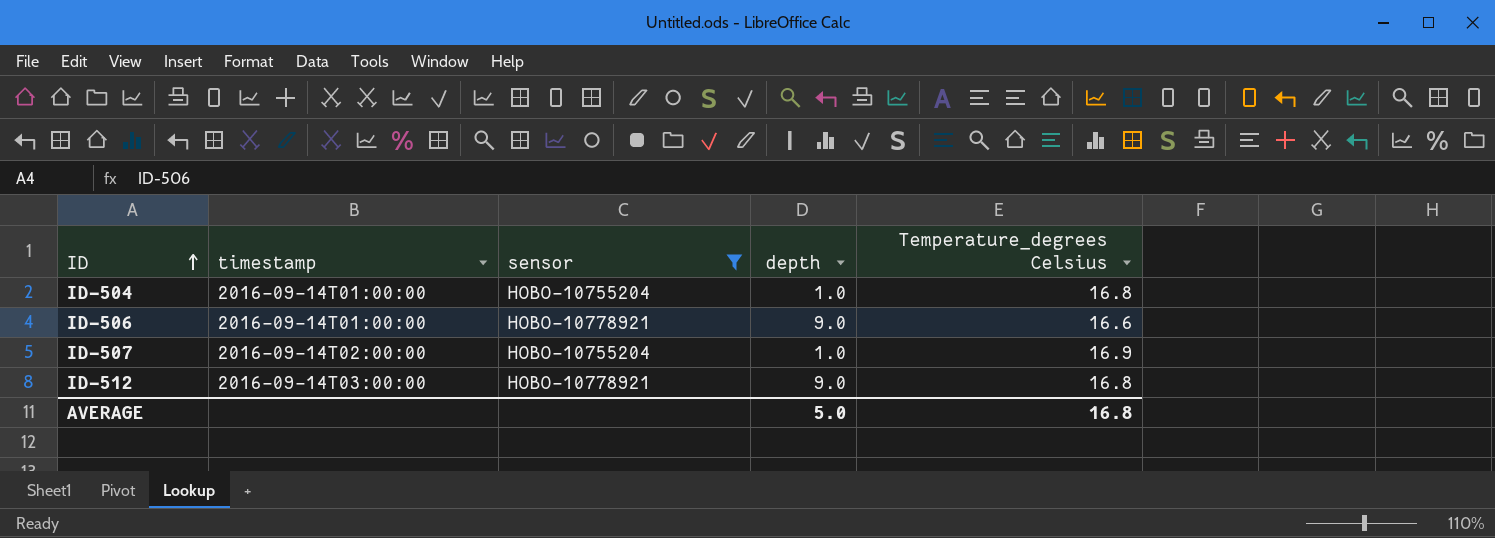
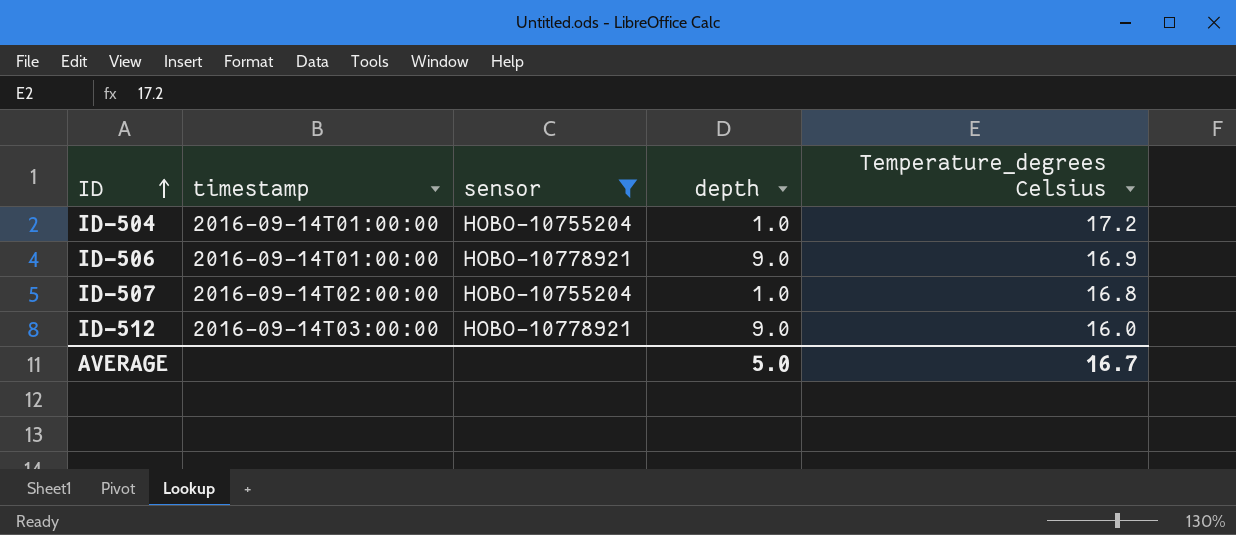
ID-504 | Temperature_degrees Celsius: 16.8 -> 17.2
ID-506 | Temperature_degrees Celsius: 16.6 -> 16.9
ID-507 | Temperature_degrees Celsius: 16.9 -> 16.8
ID-512 | Temperature_degrees Celsius: 16.8 -> 16.0
AVERAGE | Temperature_degrees Celsius: 16.8 -> 16.7

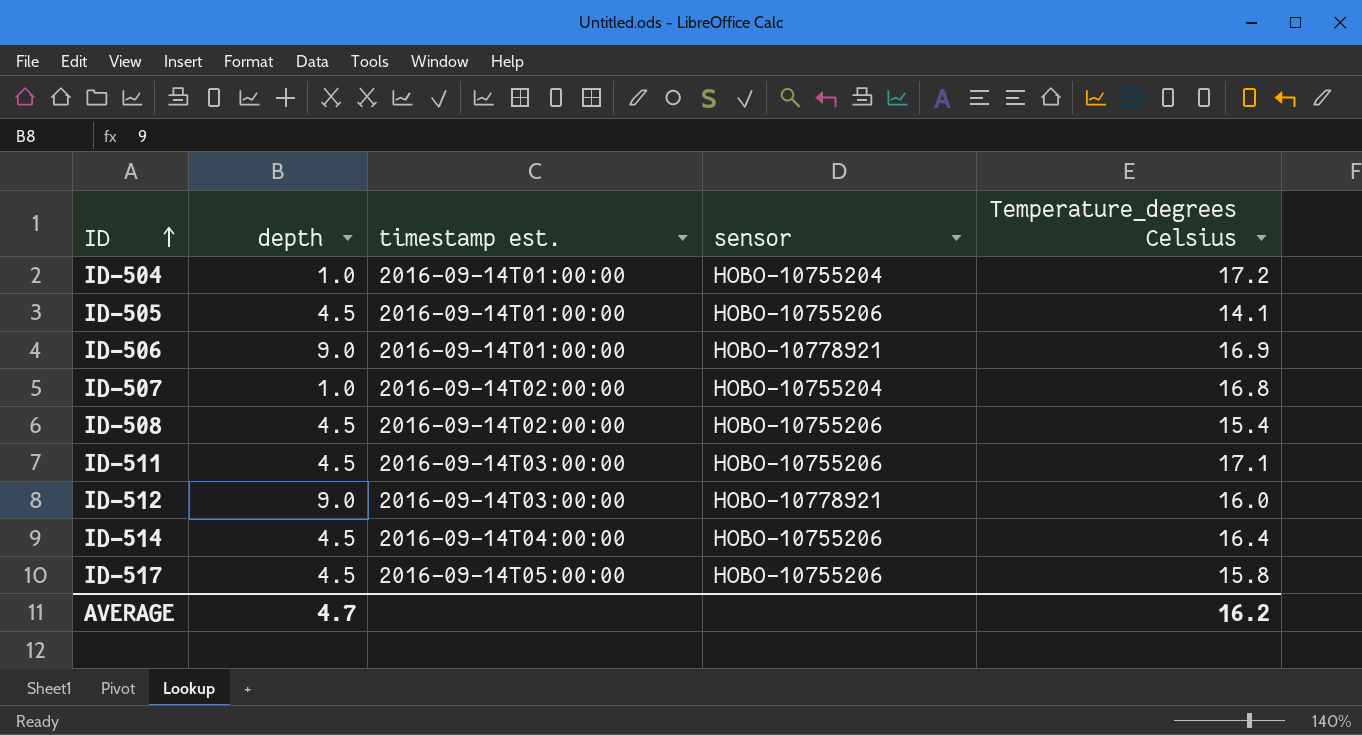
filter: sensor != HOBO-10755206 -> none
column depth | position: 4 -> 2
column name: timestamp -> timestamp est.
AVERAGE | depth: 5.0 -> 4.7
AVERAGE | Temperature_degrees Celsius: 16.7 -> 16.2

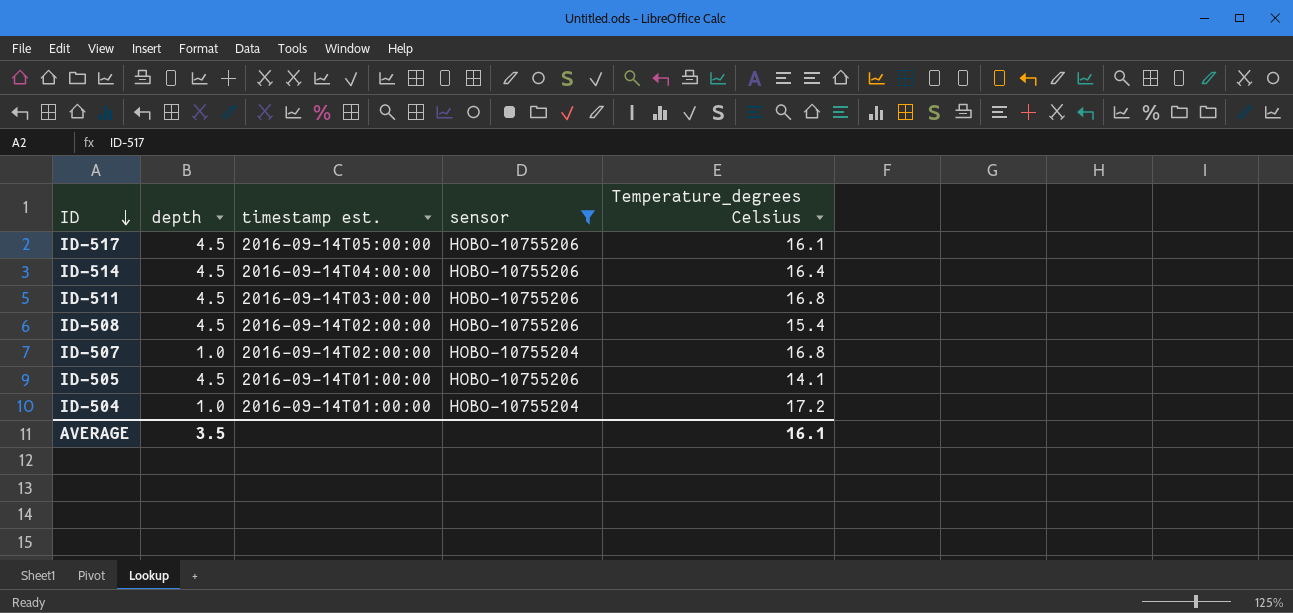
filter: none -> sensor != HOBO-10778921
row order: ID ascending -> ID descending
ID-517 | Temperature_degrees Celsius: 15.8 -> 16.1
ID-511 | Temperature_degrees Celsius: 17.1 -> 16.8
AVERAGE | depth: 4.7 -> 3.5
AVERAGE | Temperature_degrees Celsius: 16.2 -> 16.1

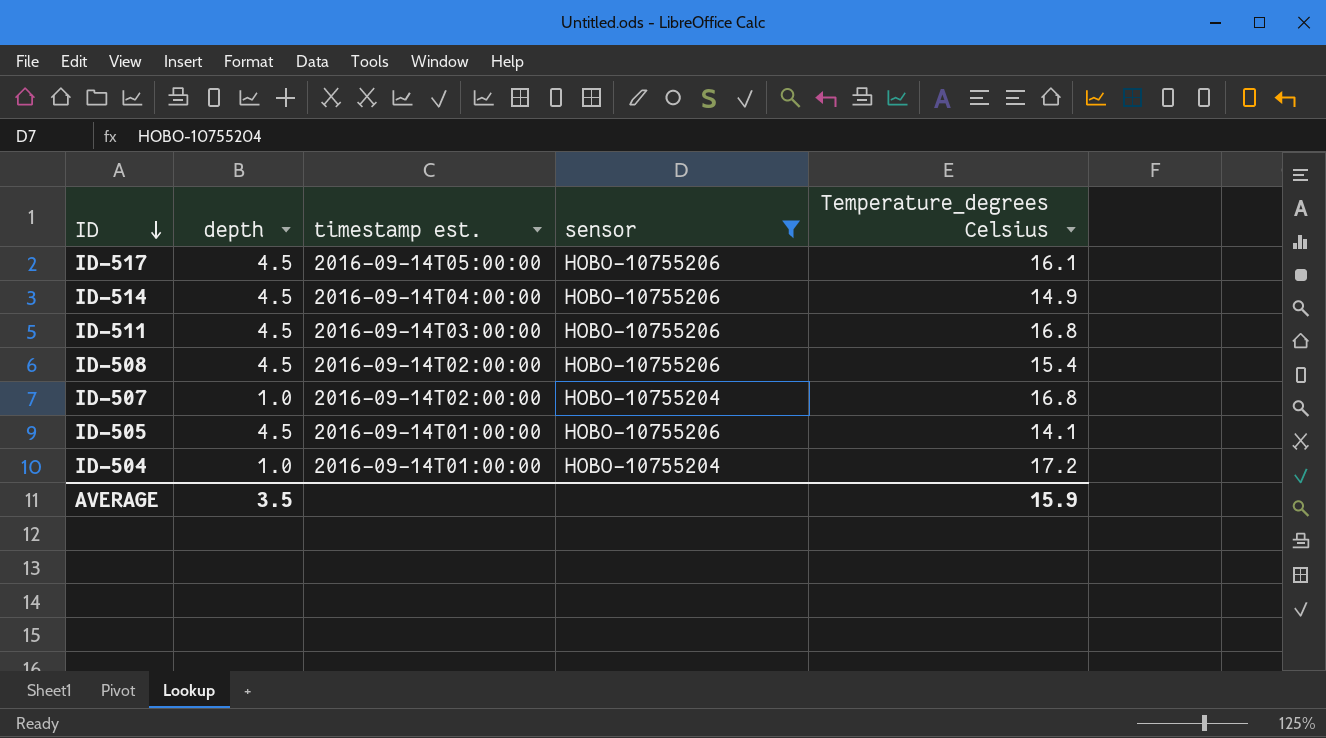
ID-514 | Temperature_degrees Celsius: 16.4 -> 14.9
AVERAGE | Temperature_degrees Celsius: 16.1 -> 15.9

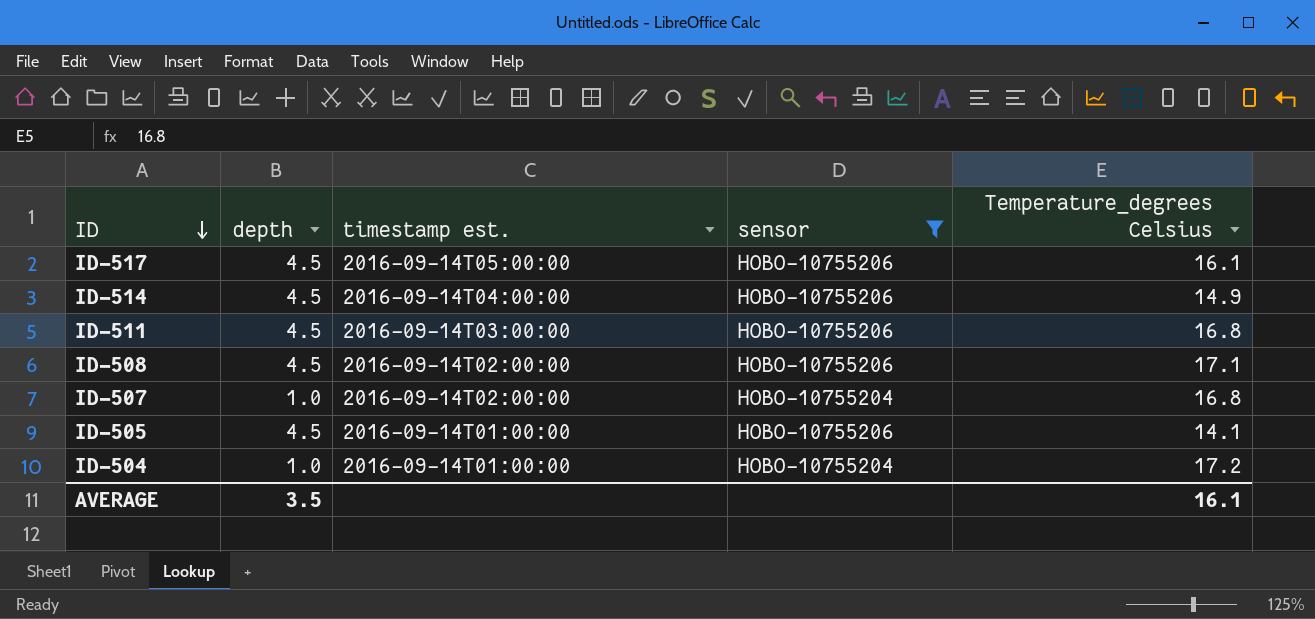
ID-508 | Temperature_degrees Celsius: 15.4 -> 17.1
AVERAGE | Temperature_degrees Celsius: 15.9 -> 16.1

